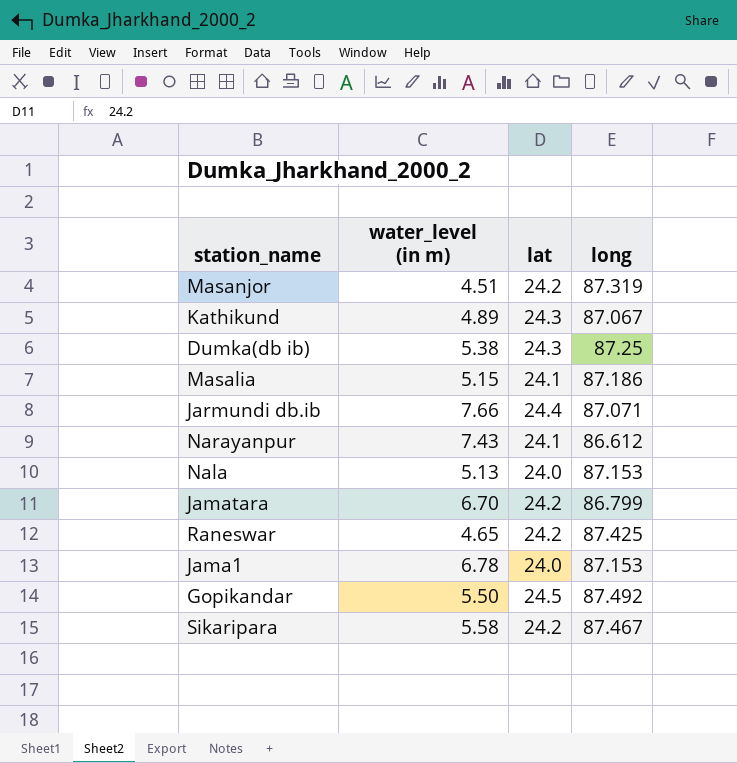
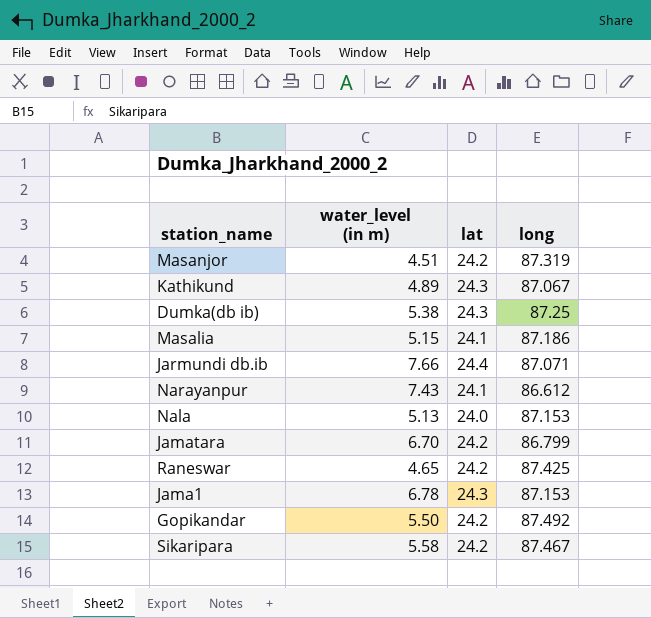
Jama1 | lat: 24.0 -> 24.3
Gopikandar | lat: 24.5 -> 24.2

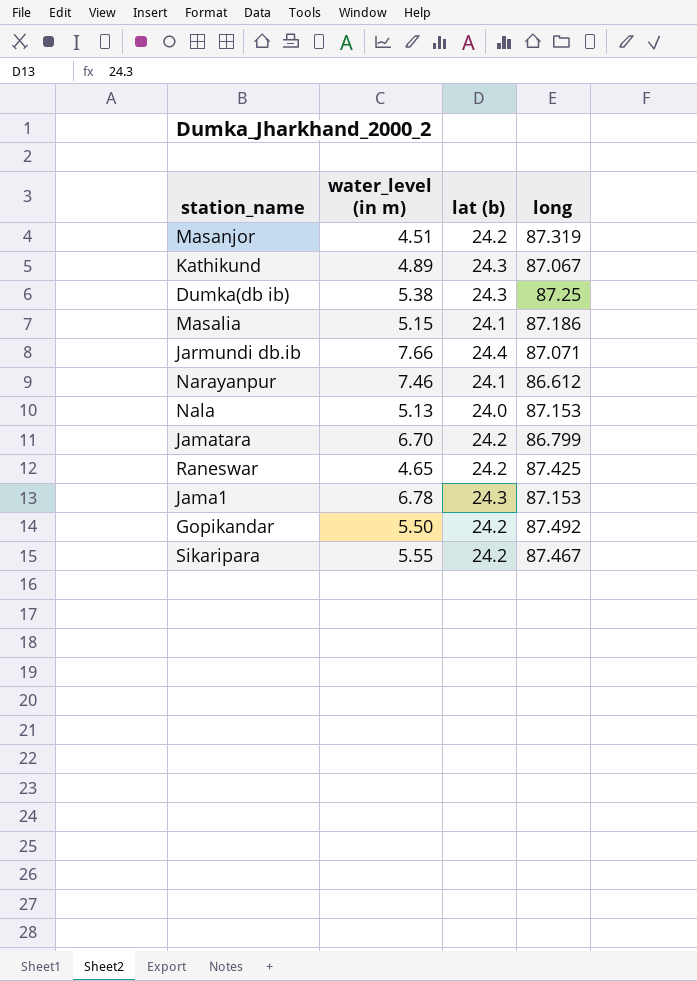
column name: lat -> lat (b)
Narayanpur | water_level (in m): 7.43 -> 7.46
Sikaripara | water_level (in m): 5.58 -> 5.55

